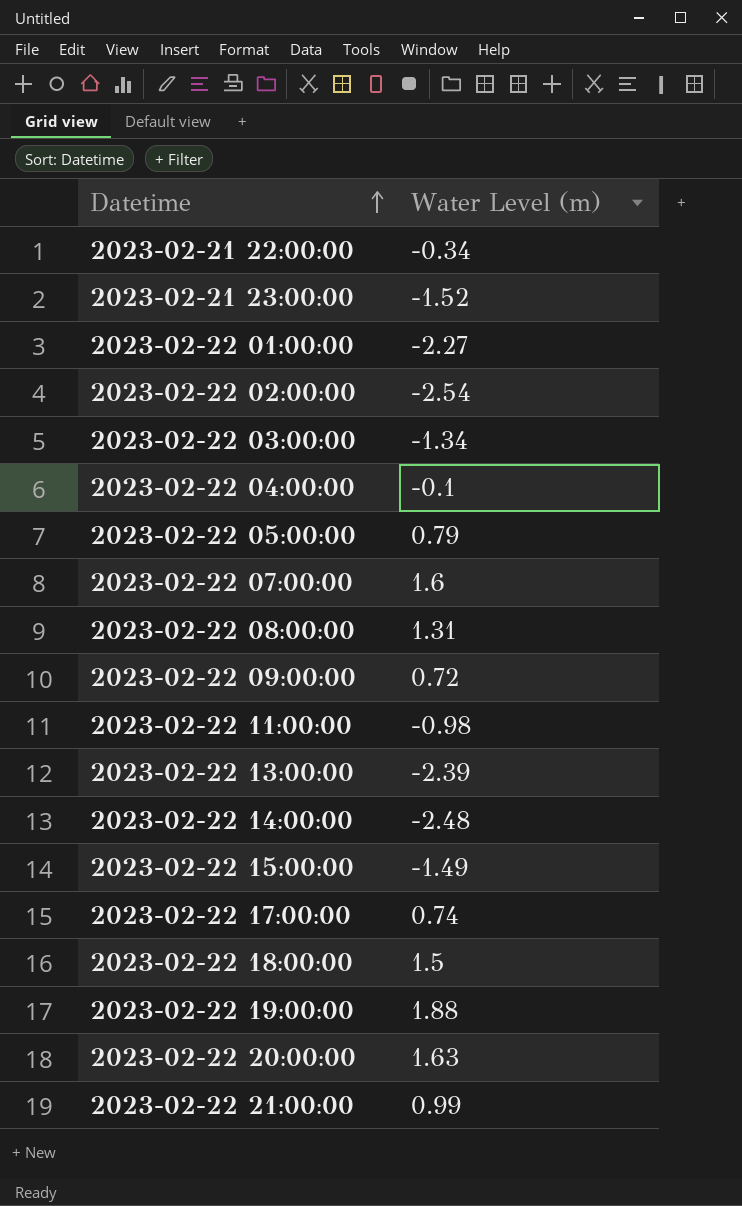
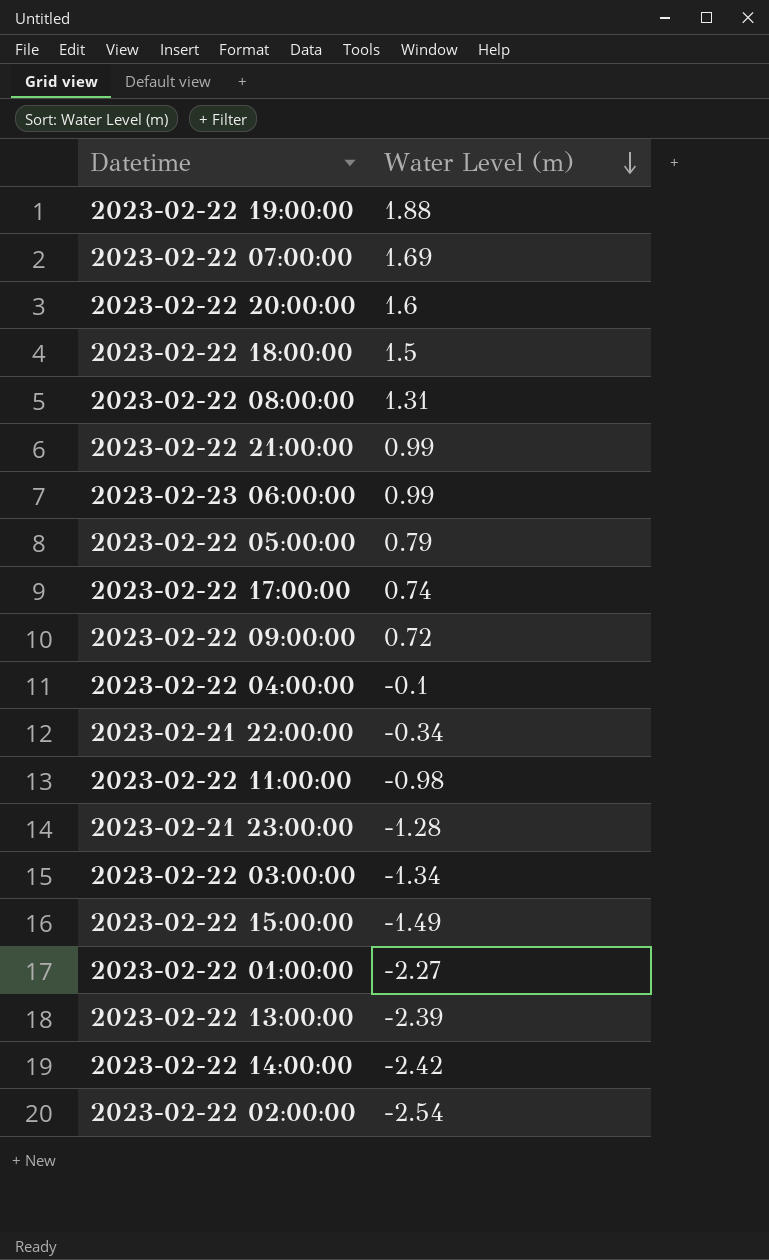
row order: Datetime ascending -> Water Level (m) descending
2023-02-22 07:00:00 | Water Level (m): 1.6 -> 1.69
2023-02-22 20:00:00 | Water Level (m): 1.63 -> 1.6
row 2023-02-23 06:00:00: none -> 0.99
2023-02-21 23:00:00 | Water Level (m): -1.52 -> -1.28
2023-02-22 14:00:00 | Water Level (m): -2.48 -> -2.42

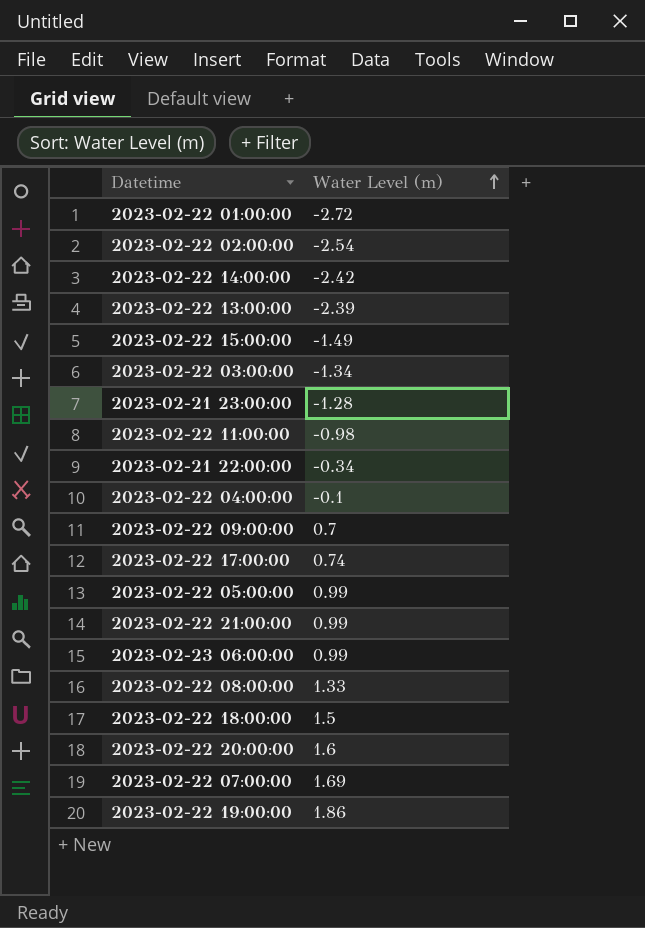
row order: Water Level (m) descending -> Water Level (m) ascending
2023-02-22 01:00:00 | Water Level (m): -2.27 -> -2.72
2023-02-22 09:00:00 | Water Level (m): 0.72 -> 0.7
2023-02-22 05:00:00 | Water Level (m): 0.79 -> 0.99
2023-02-22 08:00:00 | Water Level (m): 1.31 -> 1.33
2023-02-22 19:00:00 | Water Level (m): 1.88 -> 1.86

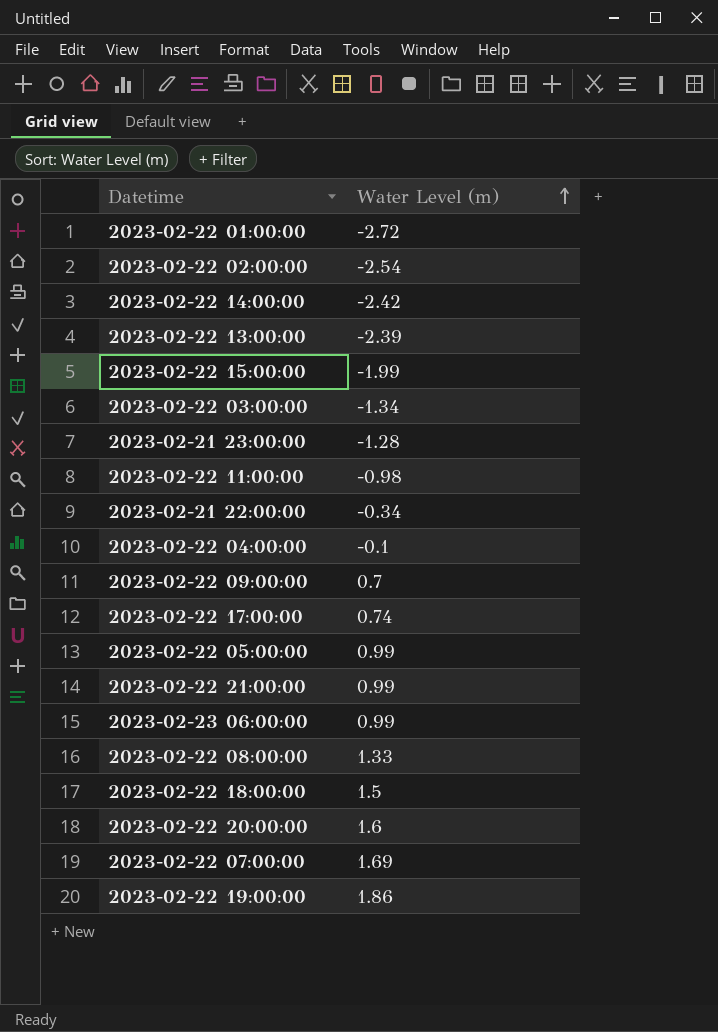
2023-02-22 15:00:00 | Water Level (m): -1.49 -> -1.99

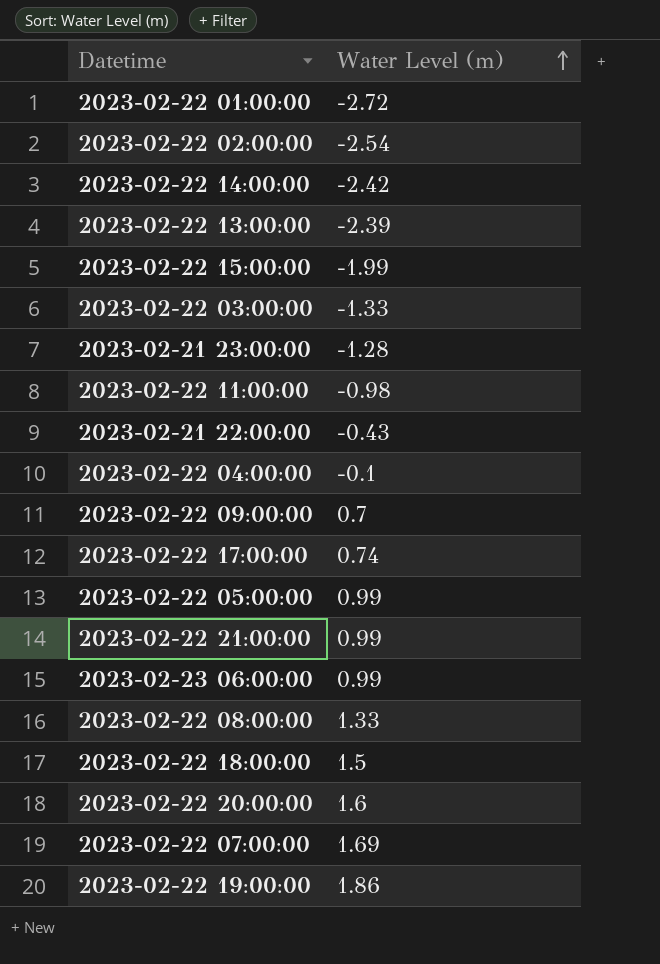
2023-02-22 03:00:00 | Water Level (m): -1.34 -> -1.33
2023-02-21 22:00:00 | Water Level (m): -0.34 -> -0.43

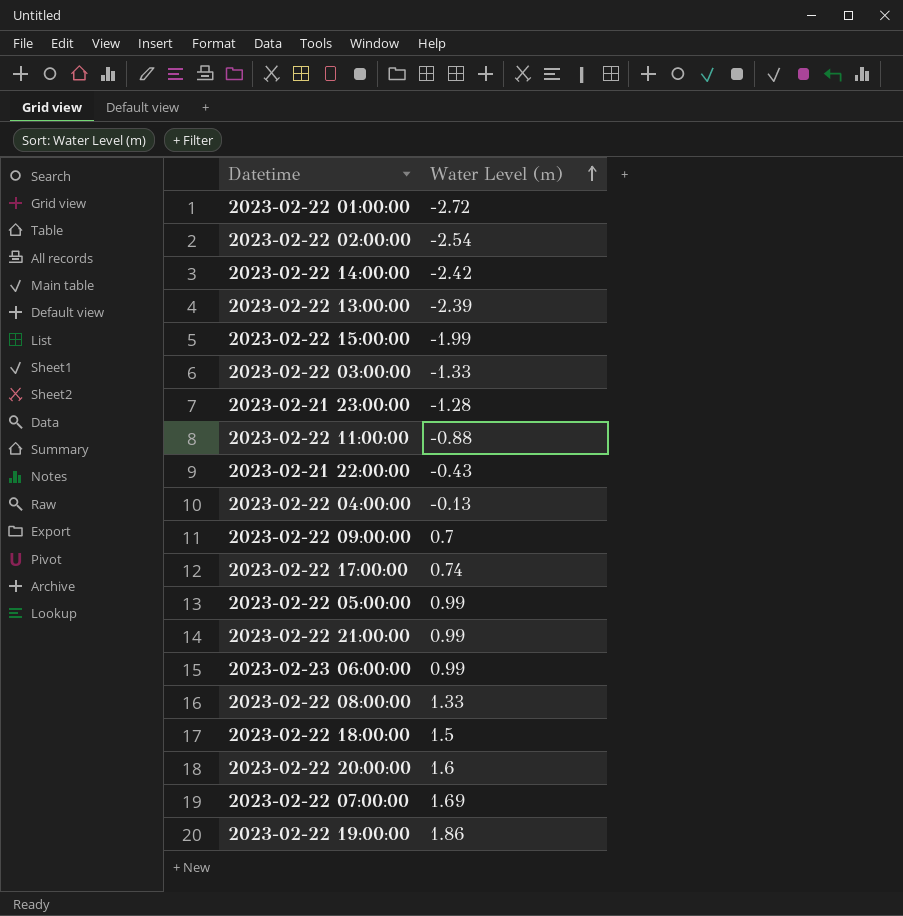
2023-02-22 11:00:00 | Water Level (m): -0.98 -> -0.88
2023-02-22 04:00:00 | Water Level (m): -0.1 -> -0.13

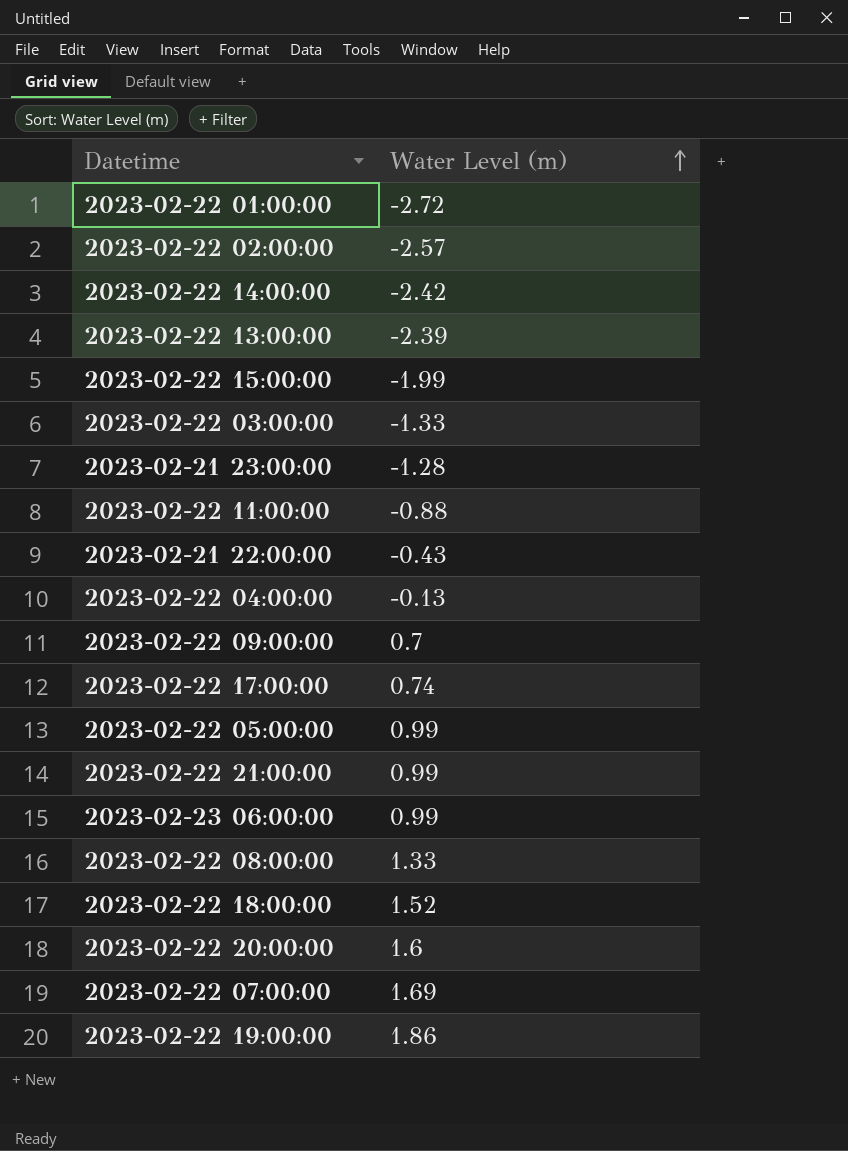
2023-02-22 02:00:00 | Water Level (m): -2.54 -> -2.57
2023-02-22 18:00:00 | Water Level (m): 1.5 -> 1.52

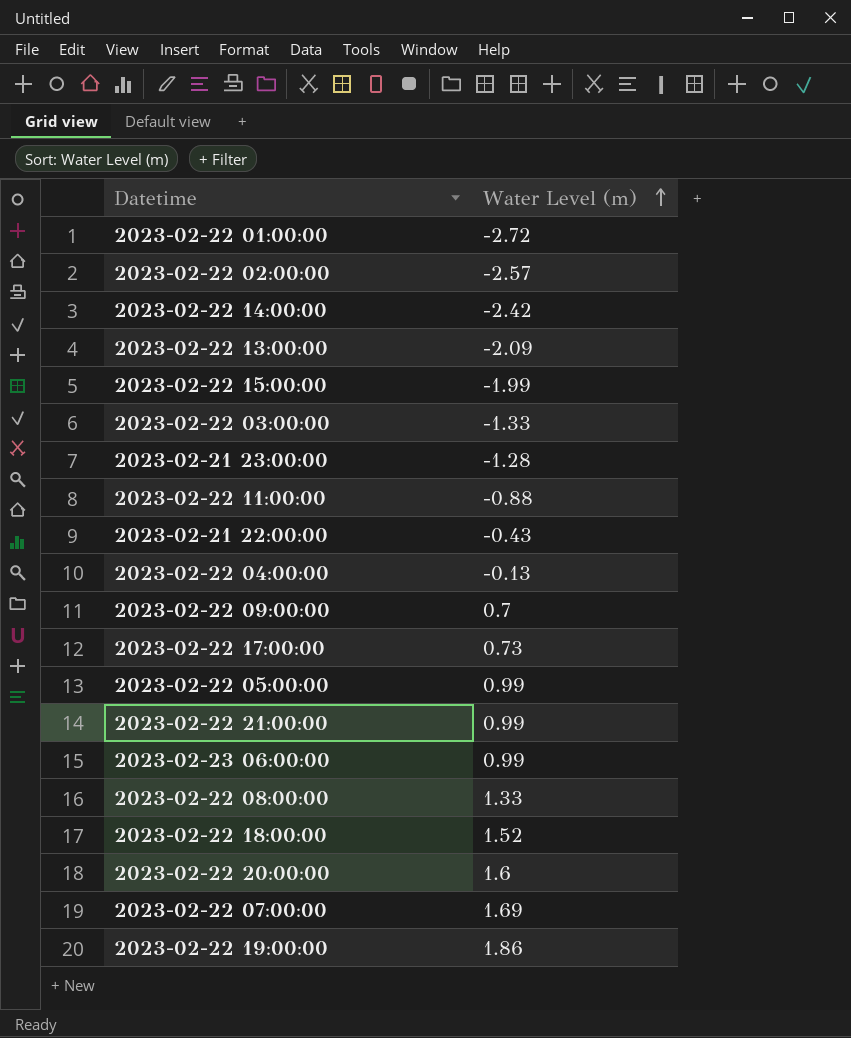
2023-02-22 13:00:00 | Water Level (m): -2.39 -> -2.09
2023-02-22 17:00:00 | Water Level (m): 0.74 -> 0.73

